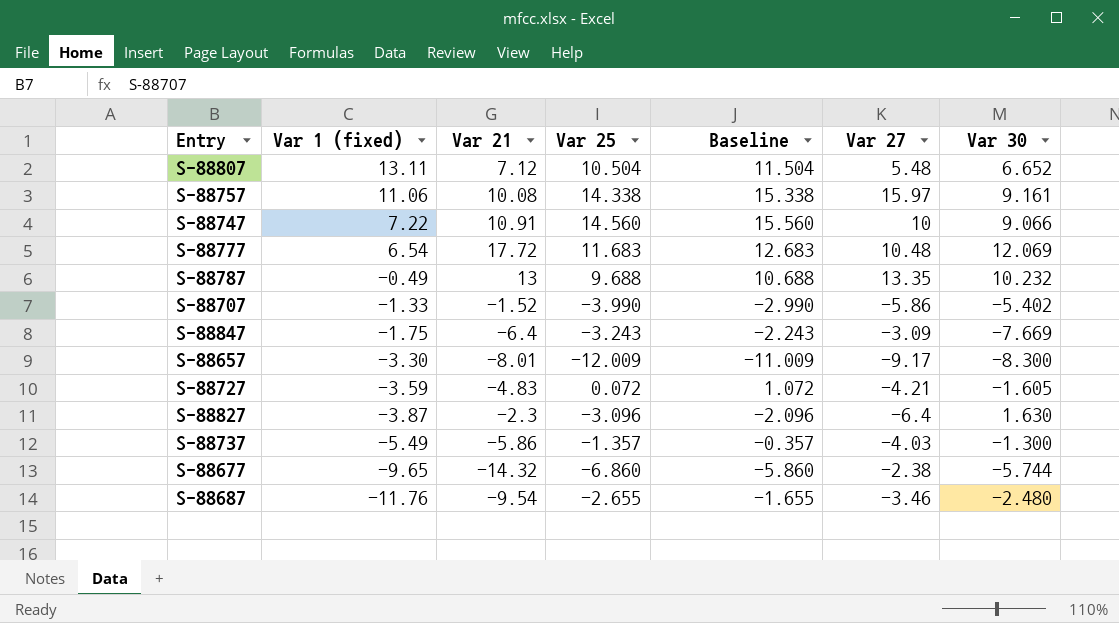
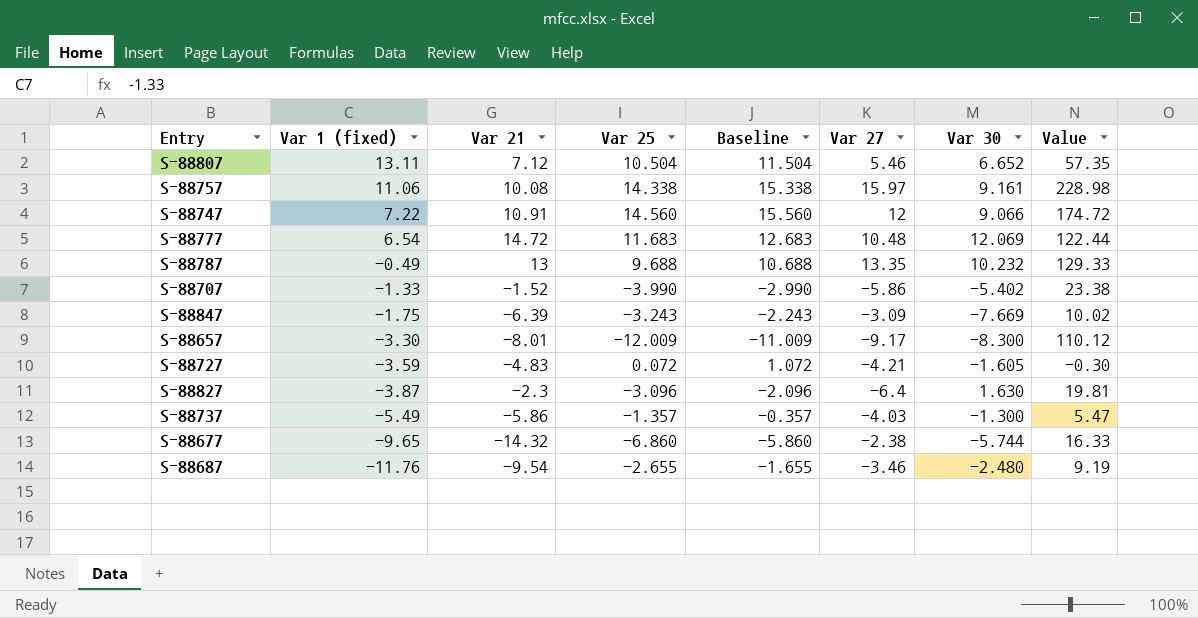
column Value | formula: none -> [Var 25] * [Var 27]
S-88807 | Var 27: 5.48 -> 5.46
S-88747 | Var 27: 10 -> 12
S-88777 | Var 21: 17.72 -> 14.72
S-88847 | Var 21: -6.4 -> -6.39

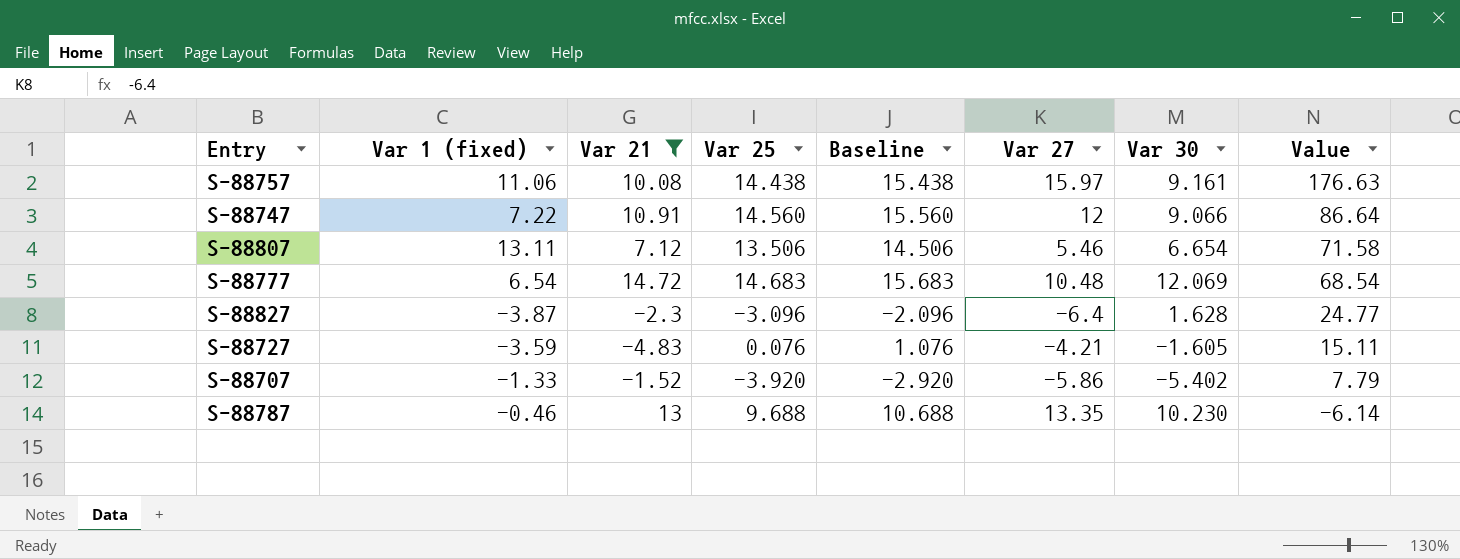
filter: none -> Var 21 >= -4.83
row order: Var 1 (fixed) descending -> Value descending
column Value | formula: [Var 25] * [Var 27] -> [Var 1 (fixed)] * [Var 27]
S-88757 | Var 25: 14.338 -> 14.438
S-88757 | Baseline: 15.338 -> 15.438
S-88807 | Var 25: 10.504 -> 13.506
S-88807 | Baseline: 11.504 -> 14.506
S-88807 | Var 30: 6.652 -> 6.654
S-88777 | Var 25: 11.683 -> 14.683
S-88777 | Baseline: 12.683 -> 15.683
S-88827 | Var 30: 1.630 -> 1.628
S-88727 | Var 25: 0.072 -> 0.076
S-88727 | Baseline: 1.072 -> 1.076
S-88707 | Var 25: -3.990 -> -3.920
S-88707 | Baseline: -2.990 -> -2.920
S-88787 | Var 1 (fixed): -0.49 -> -0.46
S-88787 | Var 30: 10.232 -> 10.230

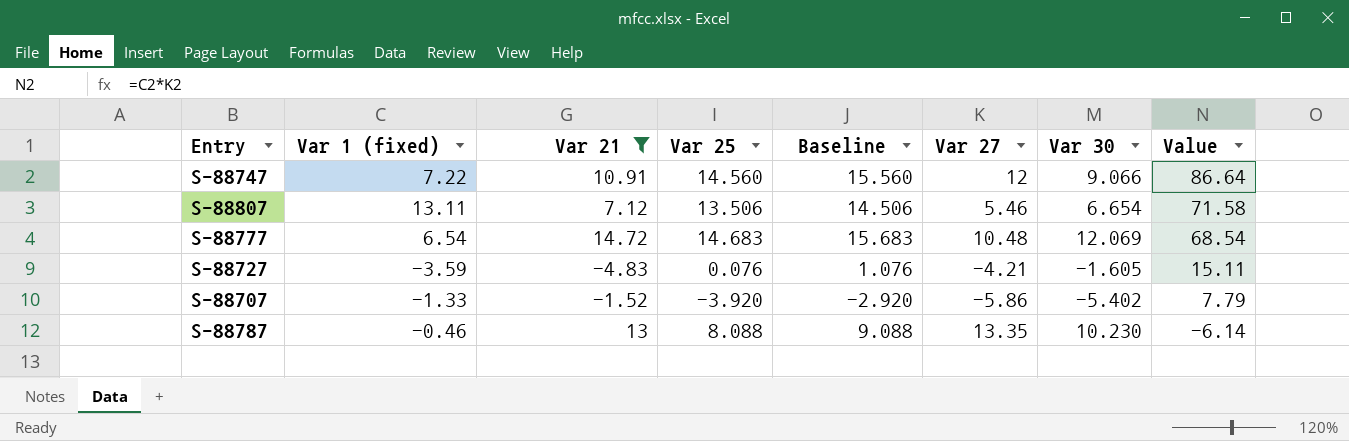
row S-88757: 11.06 | 10.08 | 14.438 | 15.438 | 15.97 | 9.161 | 176.63 -> none
row S-88827: -3.87 | -2.3 | -3.096 | -2.096 | -6.4 | 1.628 | 24.77 -> none
S-88787 | Var 25: 9.688 -> 8.088
S-88787 | Baseline: 10.688 -> 9.088

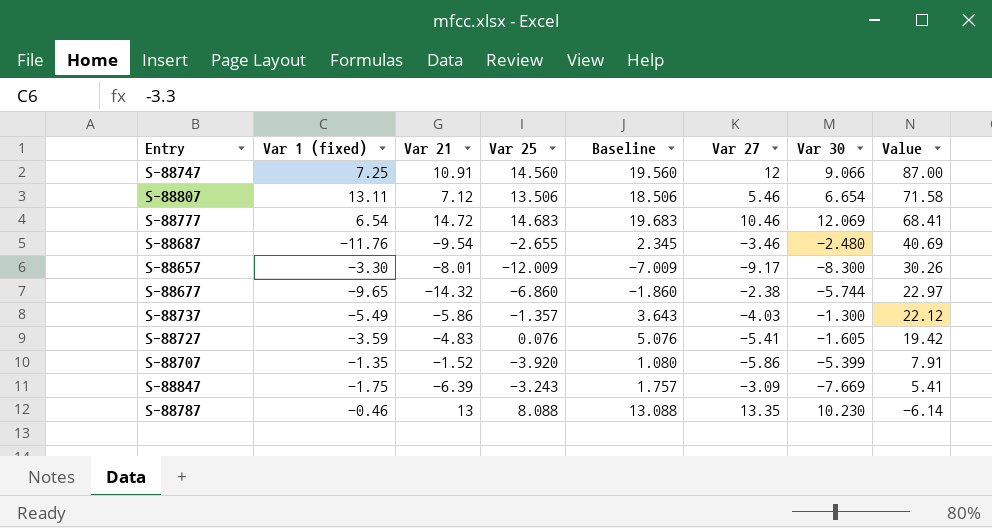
filter: Var 21 >= -4.83 -> none
column Baseline | formula: [Var 25] + 1 -> [Var 25] + 5
S-88747 | Var 1 (fixed): 7.22 -> 7.25
S-88747 | Value: 86.64 -> 87.00
S-88777 | Var 27: 10.48 -> 10.46
S-88777 | Value: 68.54 -> 68.41
S-88727 | Var 27: -4.21 -> -5.41
S-88727 | Value: 15.11 -> 19.42
S-88707 | Var 1 (fixed): -1.33 -> -1.35
S-88707 | Var 30: -5.402 -> -5.399
S-88707 | Value: 7.79 -> 7.91

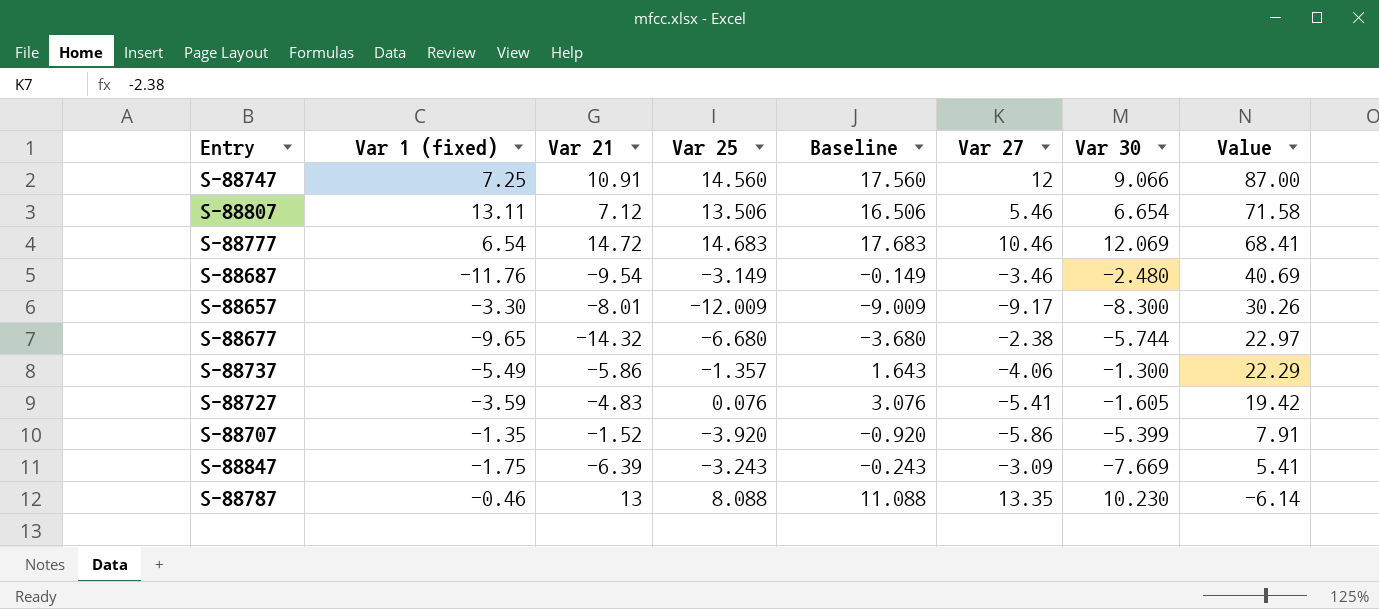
column Baseline | formula: [Var 25] + 5 -> [Var 25] + 3
S-88687 | Var 25: -2.655 -> -3.149
S-88677 | Var 25: -6.860 -> -6.680
S-88737 | Var 27: -4.03 -> -4.06
S-88737 | Value: 22.12 -> 22.29

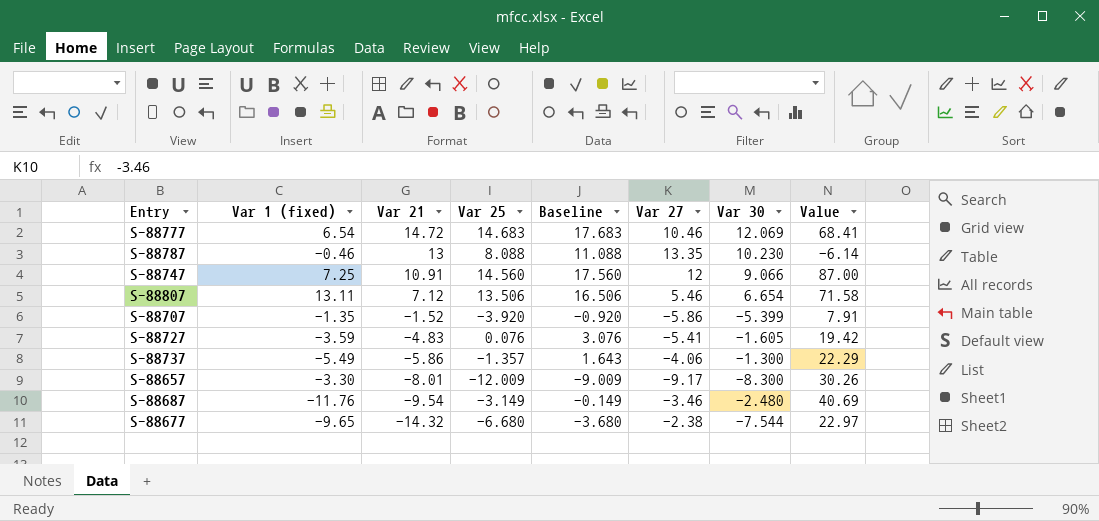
row order: Value descending -> Var 21 descending
row S-88847: -1.75 | -6.39 | -3.243 | -0.243 | -3.09 | -7.669 | 5.41 -> none
S-88677 | Var 30: -5.744 -> -7.544

